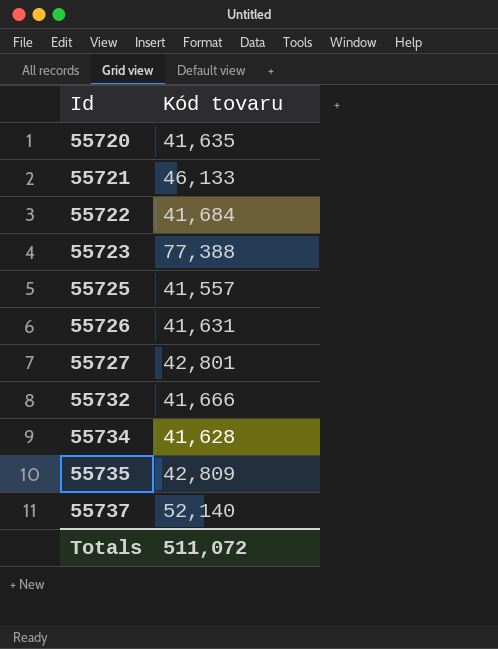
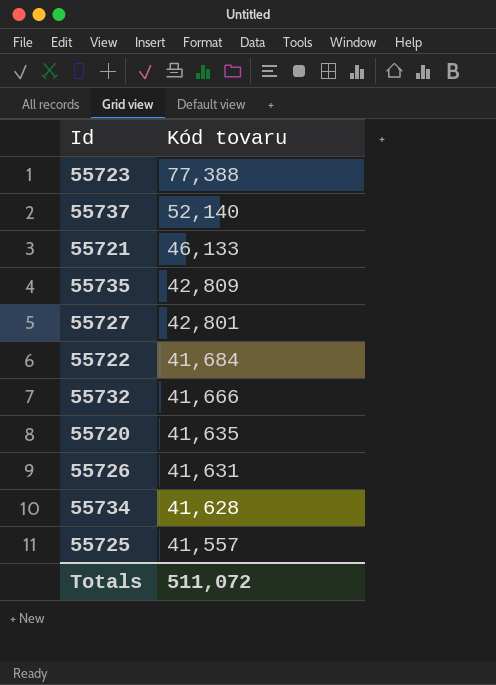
row order: Id ascending -> Kód tovaru descending

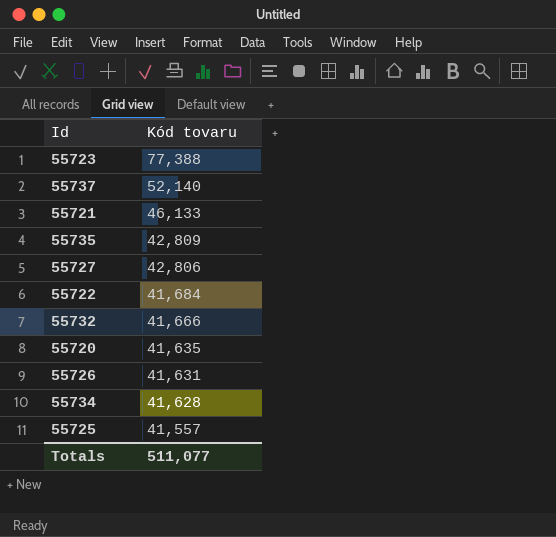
55727 | Kód tovaru: 42,801 -> 42,806
Totals | Kód tovaru: 511,072 -> 511,077

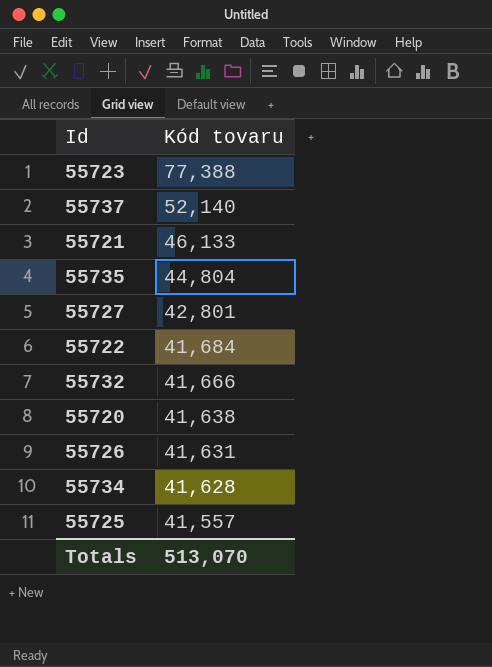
55735 | Kód tovaru: 42,809 -> 44,804
55727 | Kód tovaru: 42,806 -> 42,801
55720 | Kód tovaru: 41,635 -> 41,638
Totals | Kód tovaru: 511,077 -> 513,070

